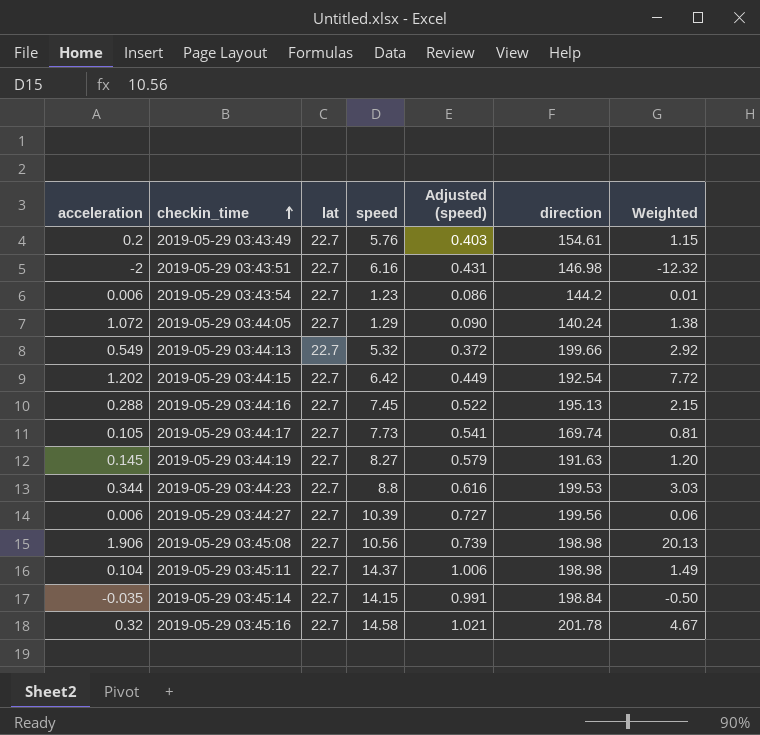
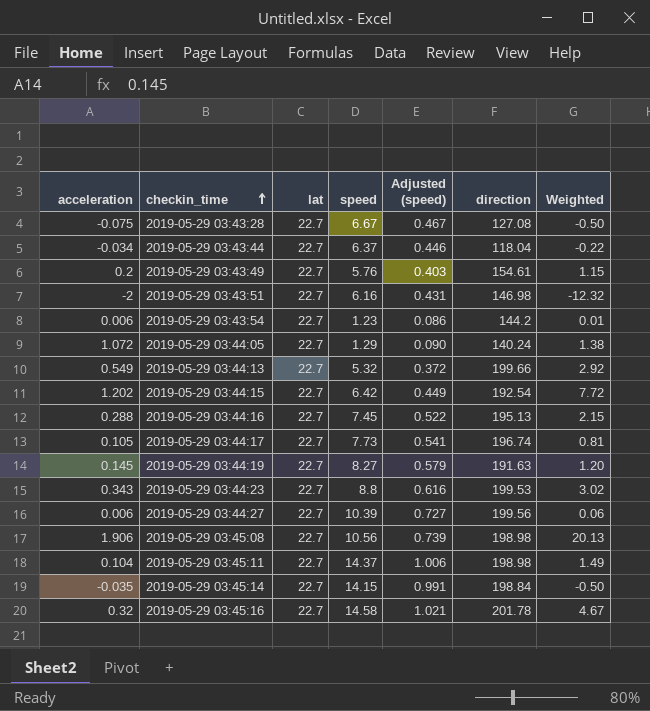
row 2019-05-29 03:43:28: none -> -0.075 | 22.7 | 6.67 | 0.467 | 127.08 | -0.50
row 2019-05-29 03:43:44: none -> -0.034 | 22.7 | 6.37 | 0.446 | 118.04 | -0.22
2019-05-29 03:44:17 | direction: 169.74 -> 196.74
2019-05-29 03:44:23 | acceleration: 0.344 -> 0.343
2019-05-29 03:44:23 | Weighted: 3.03 -> 3.02

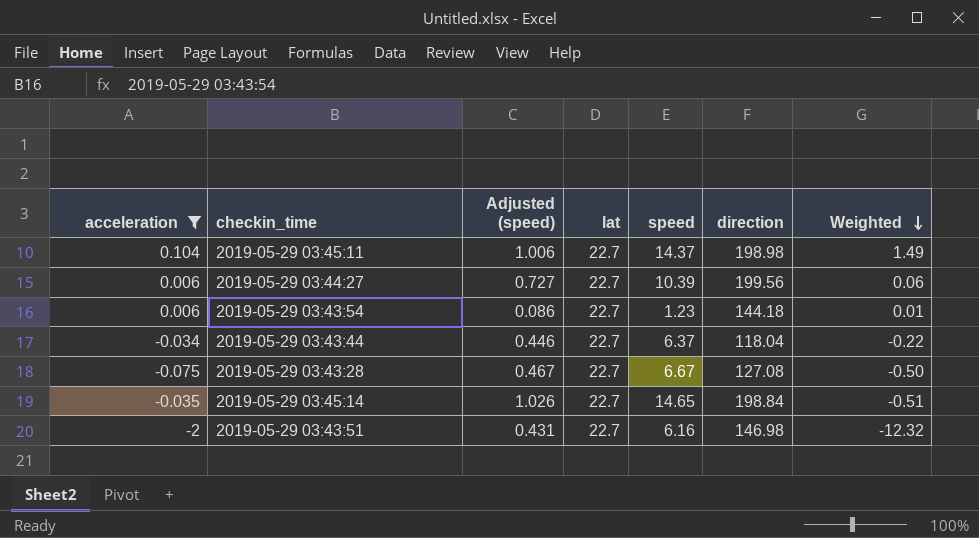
filter: none -> acceleration <= 0.104
row order: checkin_time ascending -> Weighted descending
column Adjusted (speed) | position: 5 -> 3
2019-05-29 03:43:54 | direction: 144.2 -> 144.18
2019-05-29 03:45:14 | Adjusted (speed): 0.991 -> 1.026
2019-05-29 03:45:14 | speed: 14.15 -> 14.65
2019-05-29 03:45:14 | Weighted: -0.50 -> -0.51

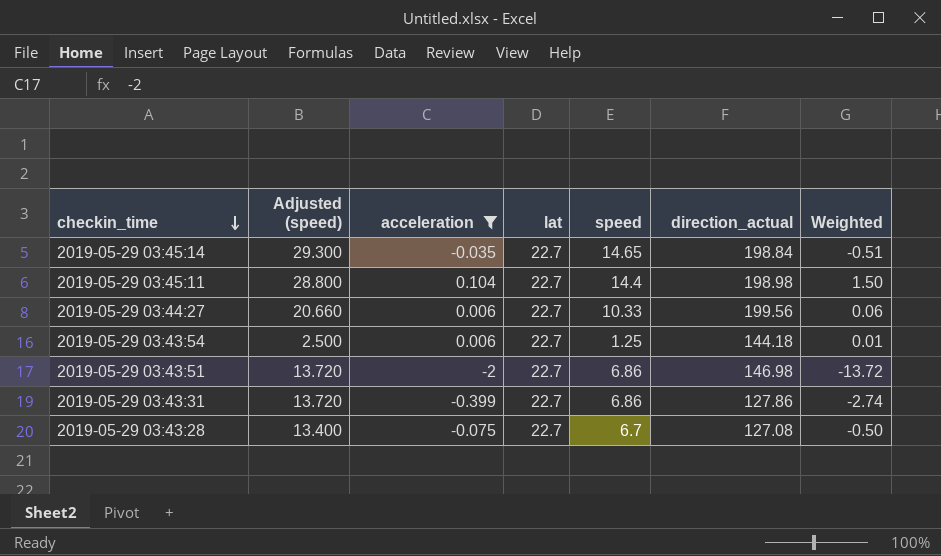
row order: Weighted descending -> checkin_time descending
column Adjusted (speed) | formula: [speed] * 0.07 -> [speed] * 2
column acceleration | position: 1 -> 3
column name: direction -> direction_actual
row 2019-05-29 03:43:44: -0.034 | 0.446 | 22.7 | 6.37 | 118.04 | -0.22 -> none
2019-05-29 03:45:11 | speed: 14.37 -> 14.4
2019-05-29 03:45:11 | Weighted: 1.49 -> 1.50
2019-05-29 03:44:27 | speed: 10.39 -> 10.33
2019-05-29 03:43:54 | speed: 1.23 -> 1.25
2019-05-29 03:43:51 | speed: 6.16 -> 6.86
2019-05-29 03:43:51 | Weighted: -12.32 -> -13.72
row 2019-05-29 03:43:31: none -> 13.720 | -0.399 | 22.7 | 6.86 | 127.86 | -2.74
2019-05-29 03:43:28 | speed: 6.67 -> 6.7

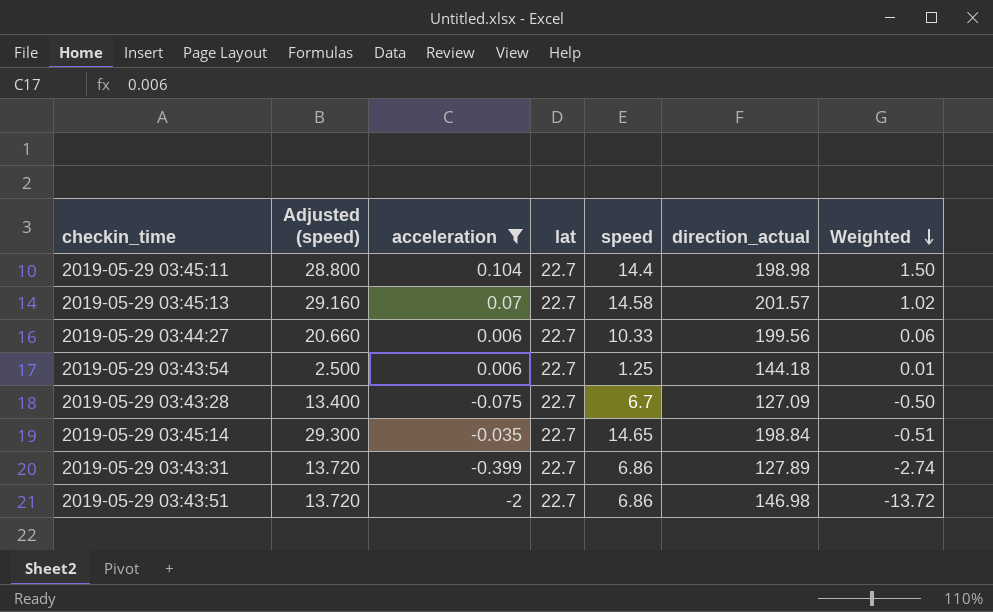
row order: checkin_time descending -> Weighted descending
row 2019-05-29 03:45:13: none -> 29.160 | 0.07 | 22.7 | 14.58 | 201.57 | 1.02
2019-05-29 03:43:28 | direction_actual: 127.08 -> 127.09
2019-05-29 03:43:31 | direction_actual: 127.86 -> 127.89

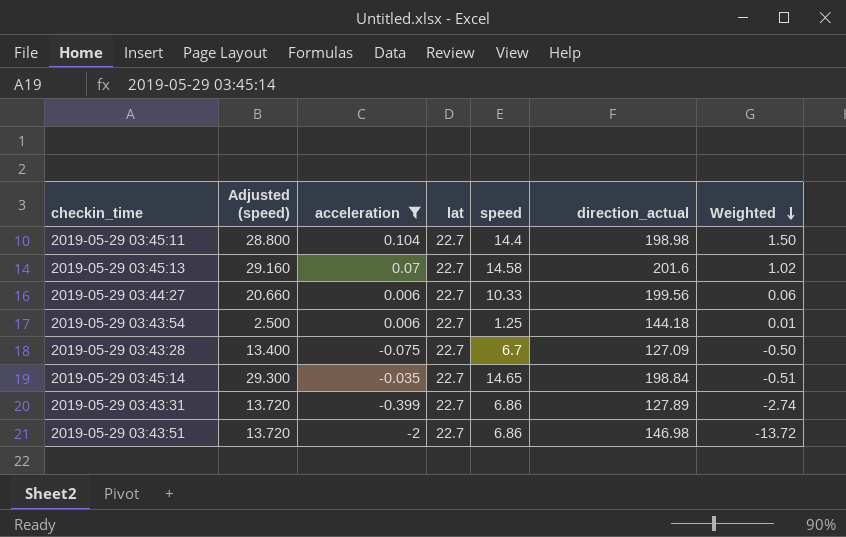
2019-05-29 03:45:13 | direction_actual: 201.57 -> 201.6

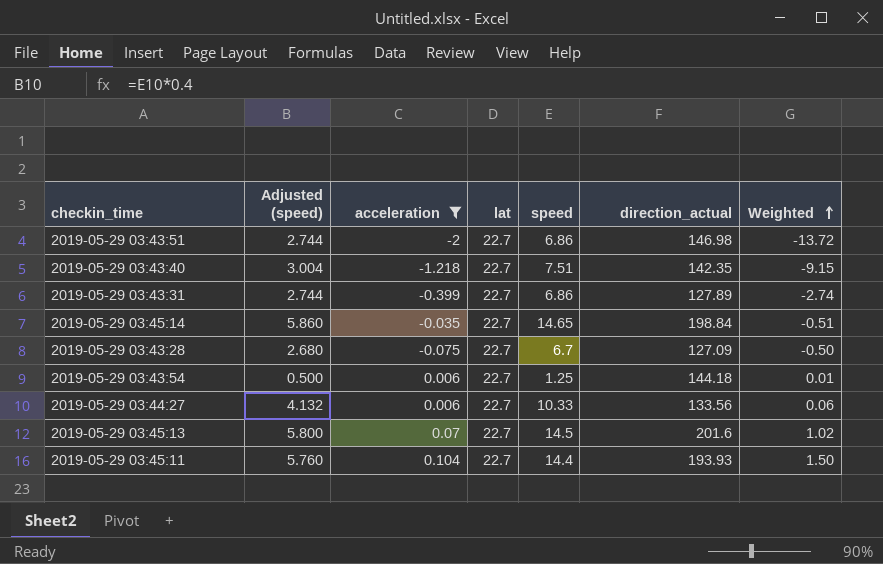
row order: Weighted descending -> Weighted ascending
column Adjusted (speed) | formula: [speed] * 2 -> [speed] * 0.4
row 2019-05-29 03:43:40: none -> 3.004 | -1.218 | 22.7 | 7.51 | 142.35 | -9.15
2019-05-29 03:44:27 | direction_actual: 199.56 -> 133.56
2019-05-29 03:45:13 | speed: 14.58 -> 14.5
2019-05-29 03:45:11 | direction_actual: 198.98 -> 193.93

